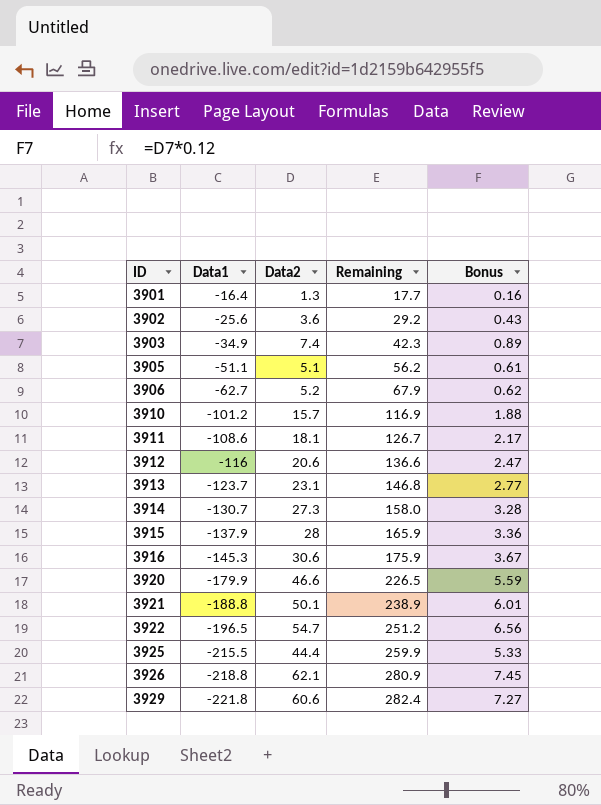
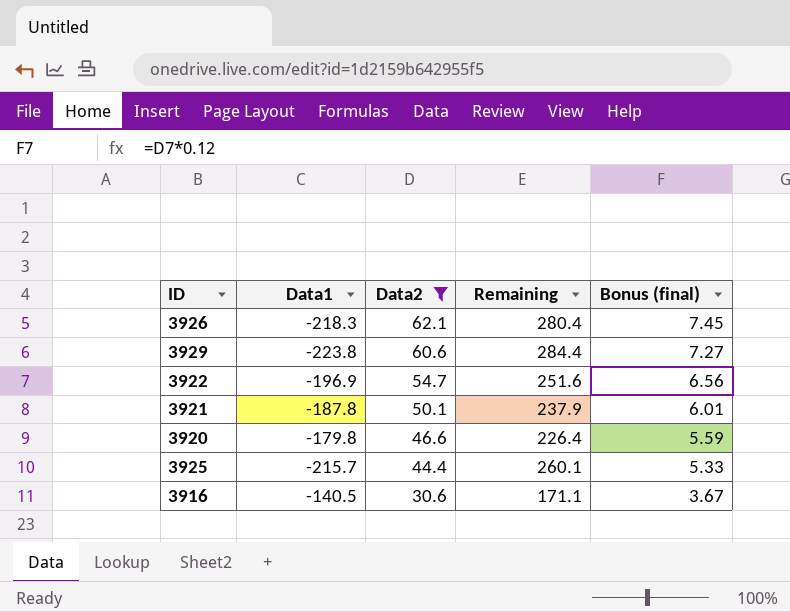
filter: none -> Data2 >= 30.6
row order: ID ascending -> Data2 descending
column name: Bonus -> Bonus (final)
3926 | Data1: -218.8 -> -218.3
3926 | Remaining: 280.9 -> 280.4
3929 | Data1: -221.8 -> -223.8
3929 | Remaining: 282.4 -> 284.4
3922 | Data1: -196.5 -> -196.9
3922 | Remaining: 251.2 -> 251.6
3921 | Data1: -188.8 -> -187.8
3921 | Remaining: 238.9 -> 237.9
3920 | Data1: -179.9 -> -179.8
3920 | Remaining: 226.5 -> 226.4
3925 | Data1: -215.5 -> -215.7
3925 | Remaining: 259.9 -> 260.1
3916 | Data1: -145.3 -> -140.5
3916 | Remaining: 175.9 -> 171.1

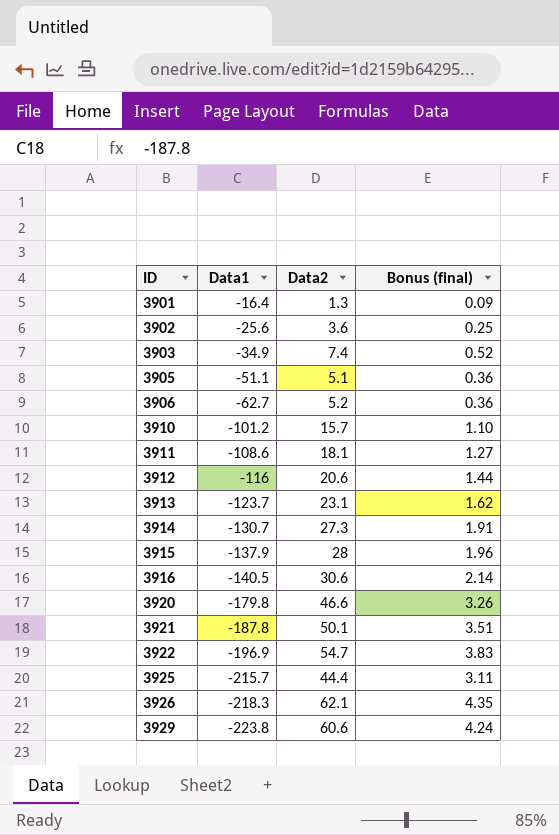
filter: Data2 >= 30.6 -> none
row order: Data2 descending -> ID ascending
column Remaining | formula: [Data2] - [Data1] -> none
column Bonus (final) | formula: [Data2] * 0.12 -> [Data2] * 0.07

